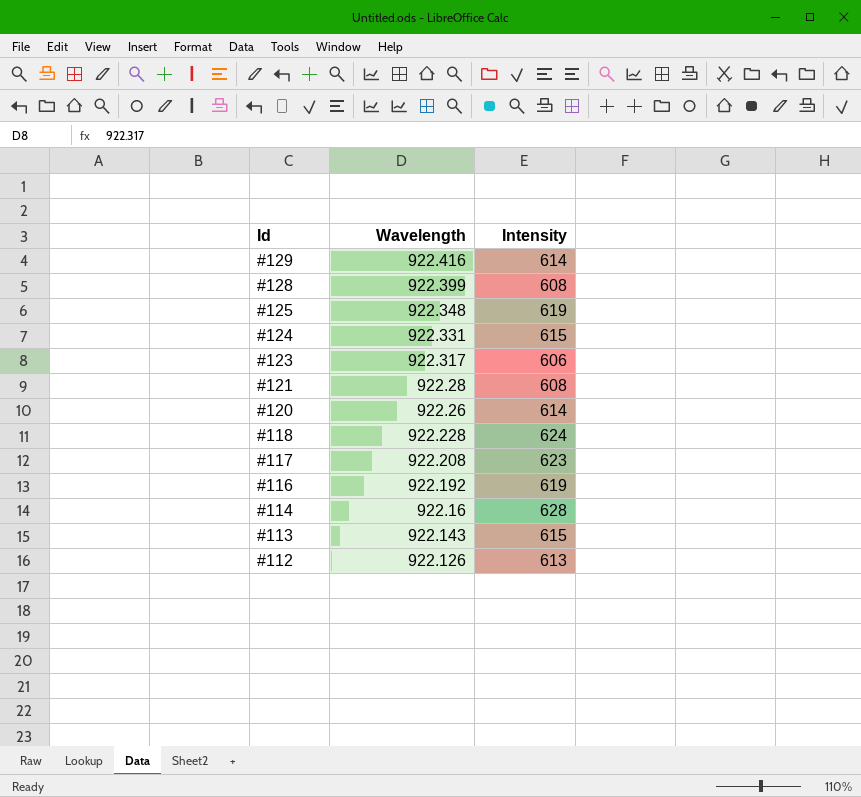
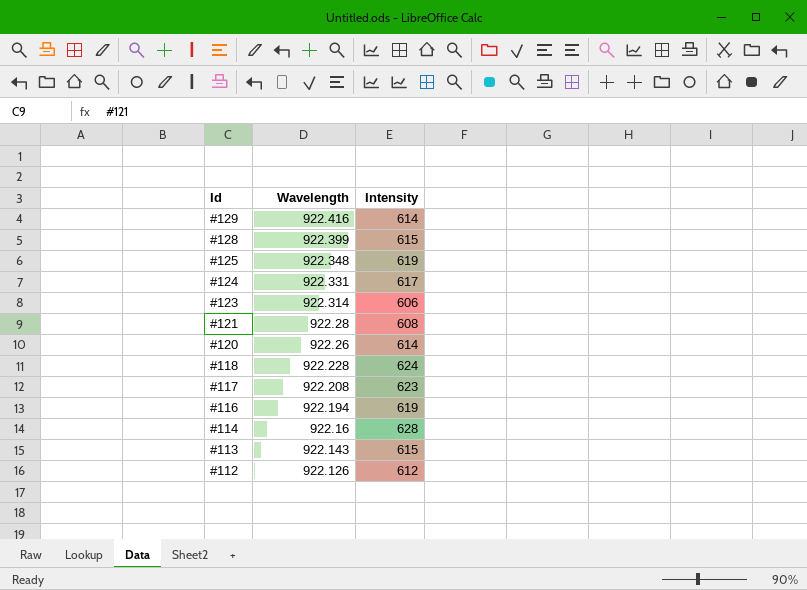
#128 | Intensity: 608 -> 615
#124 | Intensity: 615 -> 617
#123 | Wavelength: 922.317 -> 922.314
#116 | Wavelength: 922.192 -> 922.194
#112 | Intensity: 613 -> 612

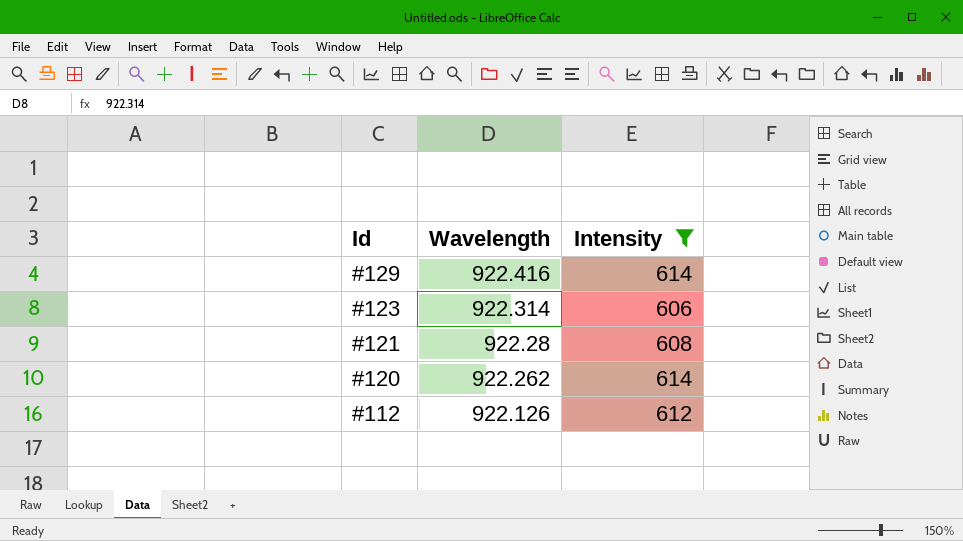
filter: none -> Intensity <= 614
#120 | Wavelength: 922.26 -> 922.262

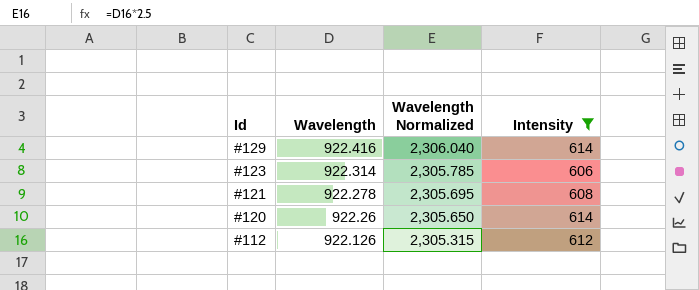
column Wavelength Normalized | formula: none -> [Wavelength] * 2.5
#121 | Wavelength: 922.28 -> 922.278
#120 | Wavelength: 922.262 -> 922.26

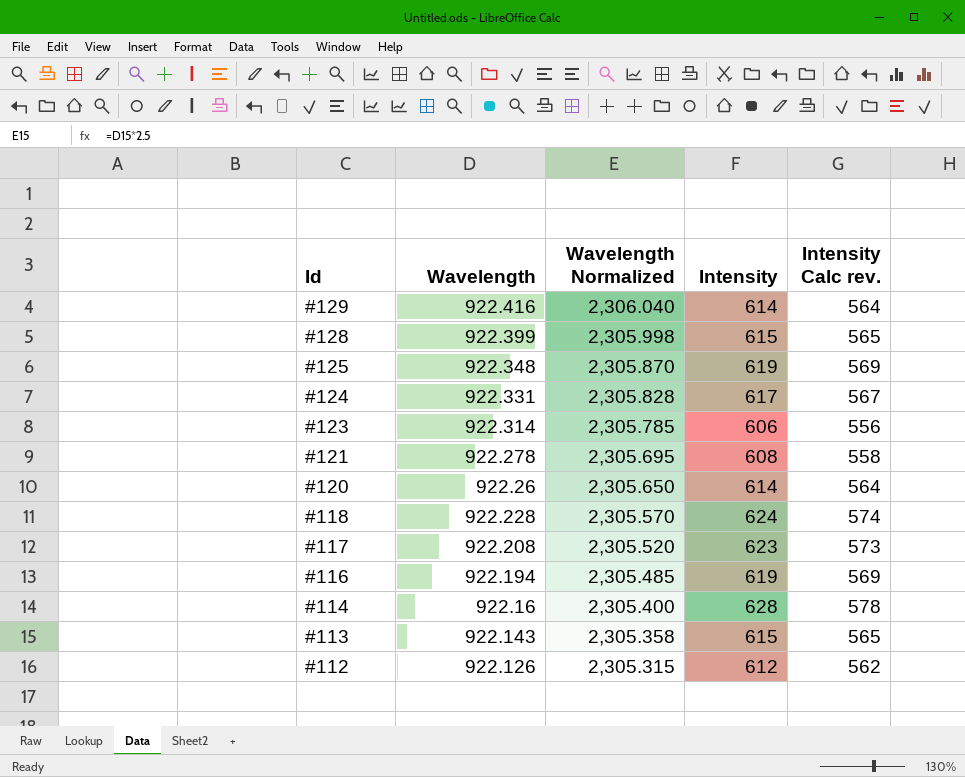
filter: Intensity <= 614 -> none
column Intensity Calc rev. | formula: none -> [Intensity] - 50

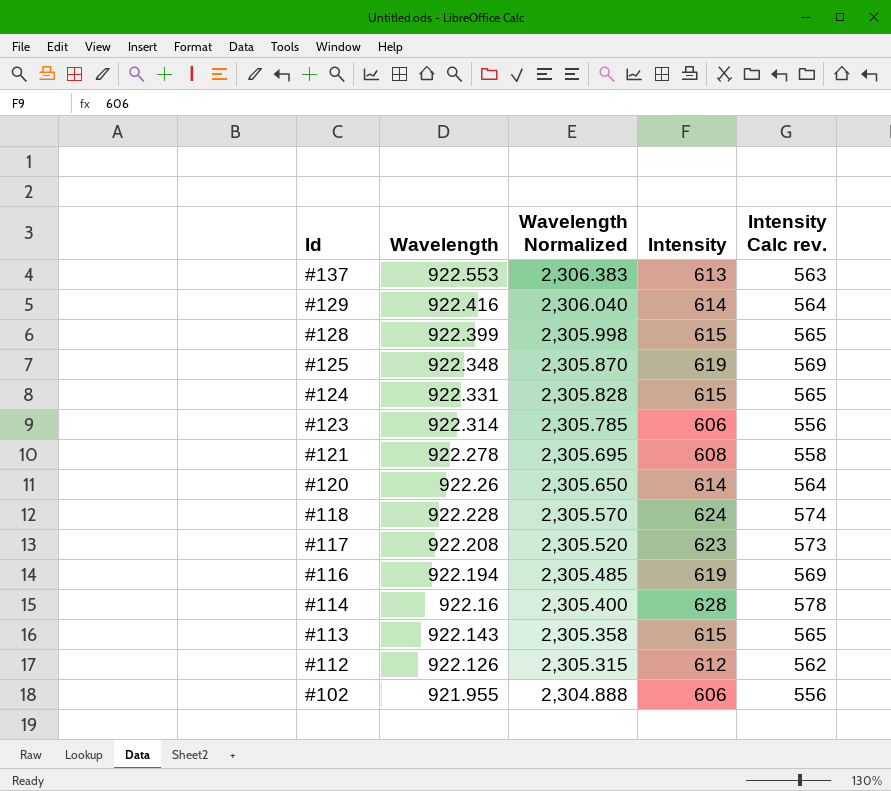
row #137: none -> 922.553 | 2,306.383 | 613 | 563
#124 | Intensity: 617 -> 615
#124 | Intensity Calc rev.: 567 -> 565
row #102: none -> 921.955 | 2,304.888 | 606 | 556

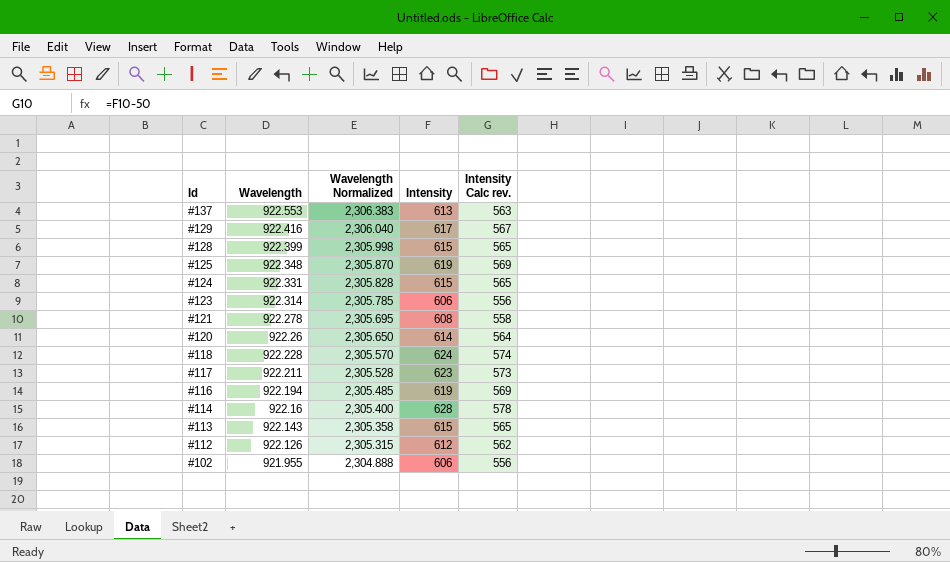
#129 | Intensity: 614 -> 617
#129 | Intensity Calc rev.: 564 -> 567
#117 | Wavelength: 922.208 -> 922.211
#117 | Wavelength Normalized: 2,305.520 -> 2,305.528

